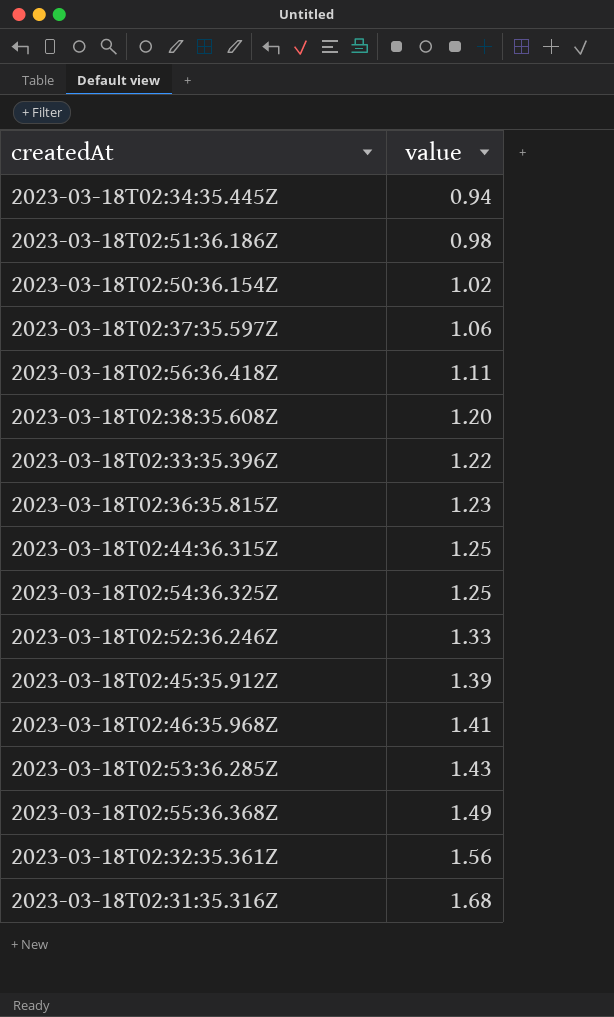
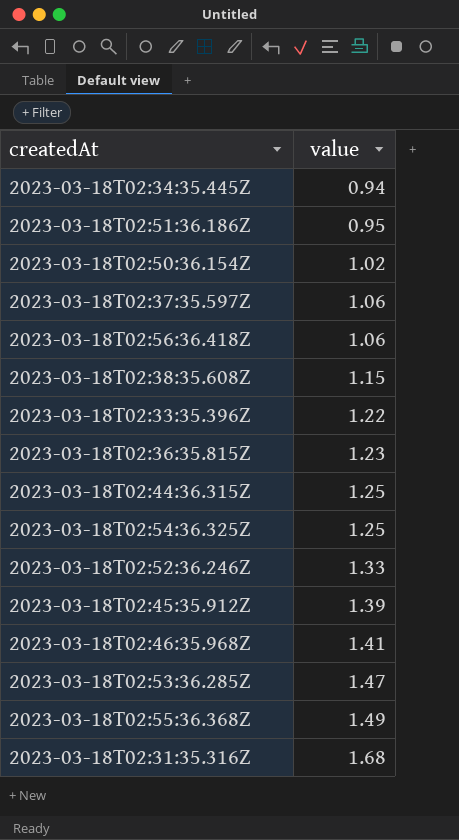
row 2023-03-18T02:32:35.361Z: 1.56 -> none
2023-03-18T02:51:36.186Z | value: 0.98 -> 0.95
2023-03-18T02:56:36.418Z | value: 1.11 -> 1.06
2023-03-18T02:38:35.608Z | value: 1.20 -> 1.15
2023-03-18T02:53:36.285Z | value: 1.43 -> 1.47

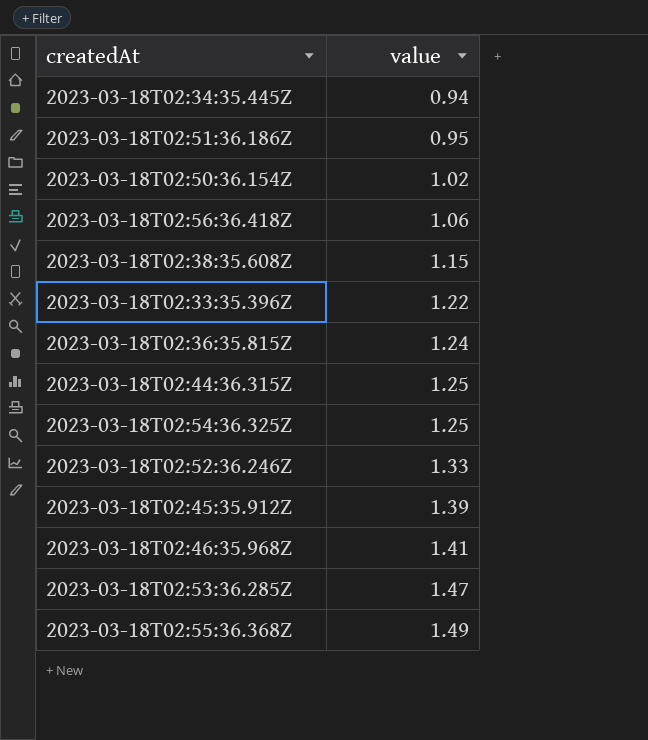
row 2023-03-18T02:37:35.597Z: 1.06 -> none
row 2023-03-18T02:31:35.316Z: 1.68 -> none
2023-03-18T02:36:35.815Z | value: 1.23 -> 1.24

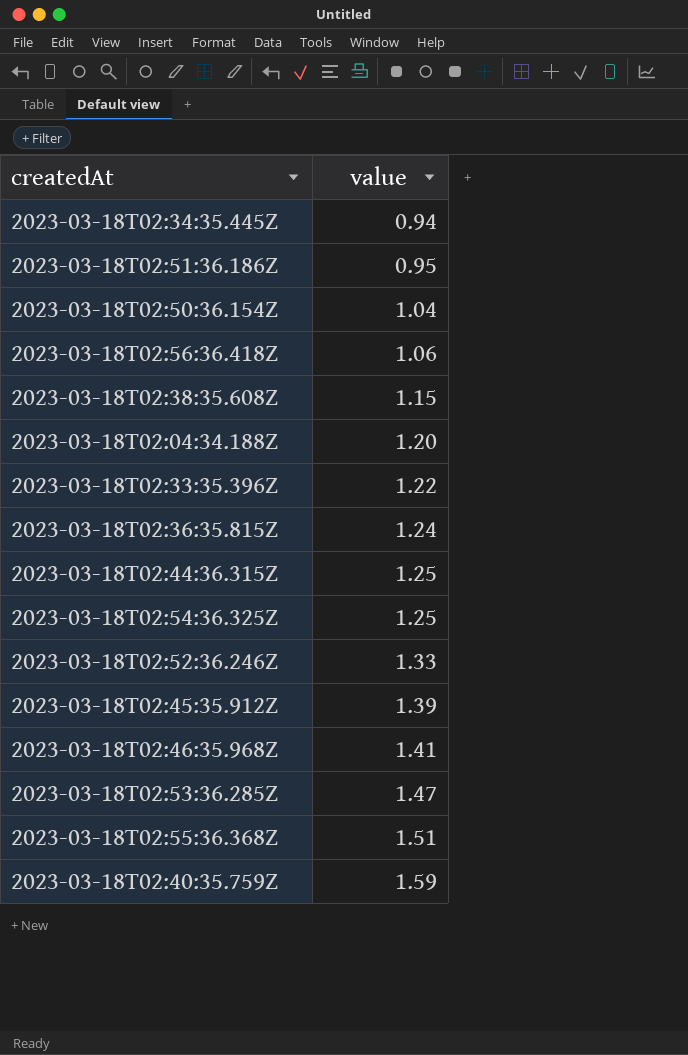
2023-03-18T02:50:36.154Z | value: 1.02 -> 1.04
row 2023-03-18T02:04:34.188Z: none -> 1.20
2023-03-18T02:55:36.368Z | value: 1.49 -> 1.51
row 2023-03-18T02:40:35.759Z: none -> 1.59

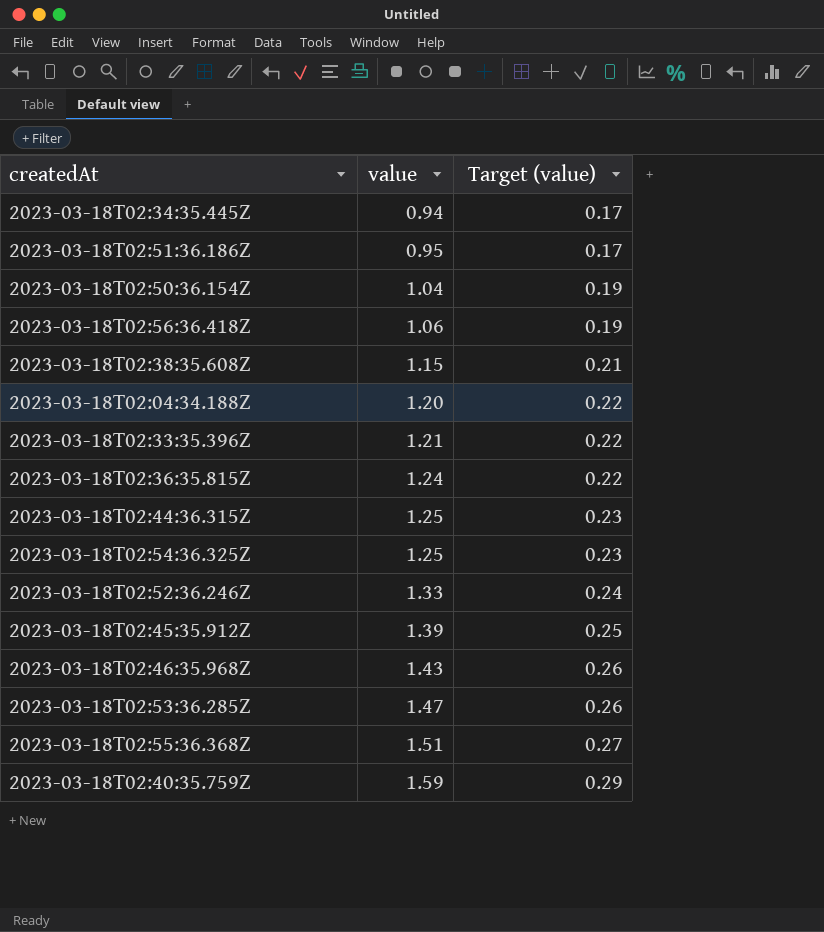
column Target (value) | formula: none -> [value] * 0.18
2023-03-18T02:33:35.396Z | value: 1.22 -> 1.21
2023-03-18T02:46:35.968Z | value: 1.41 -> 1.43

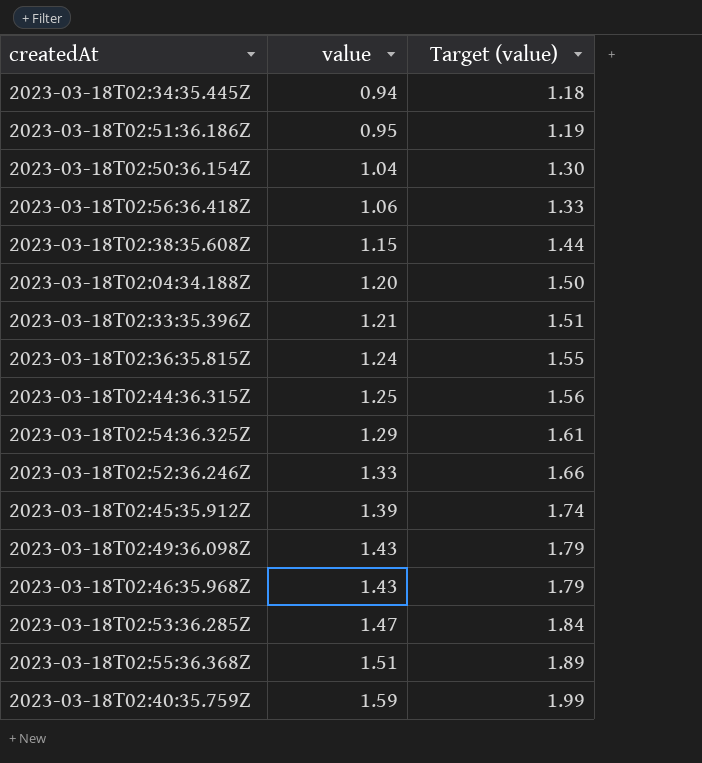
column Target (value) | formula: [value] * 0.18 -> [value] * 1.25
2023-03-18T02:54:36.325Z | value: 1.25 -> 1.29
row 2023-03-18T02:49:36.098Z: none -> 1.43 | 1.79

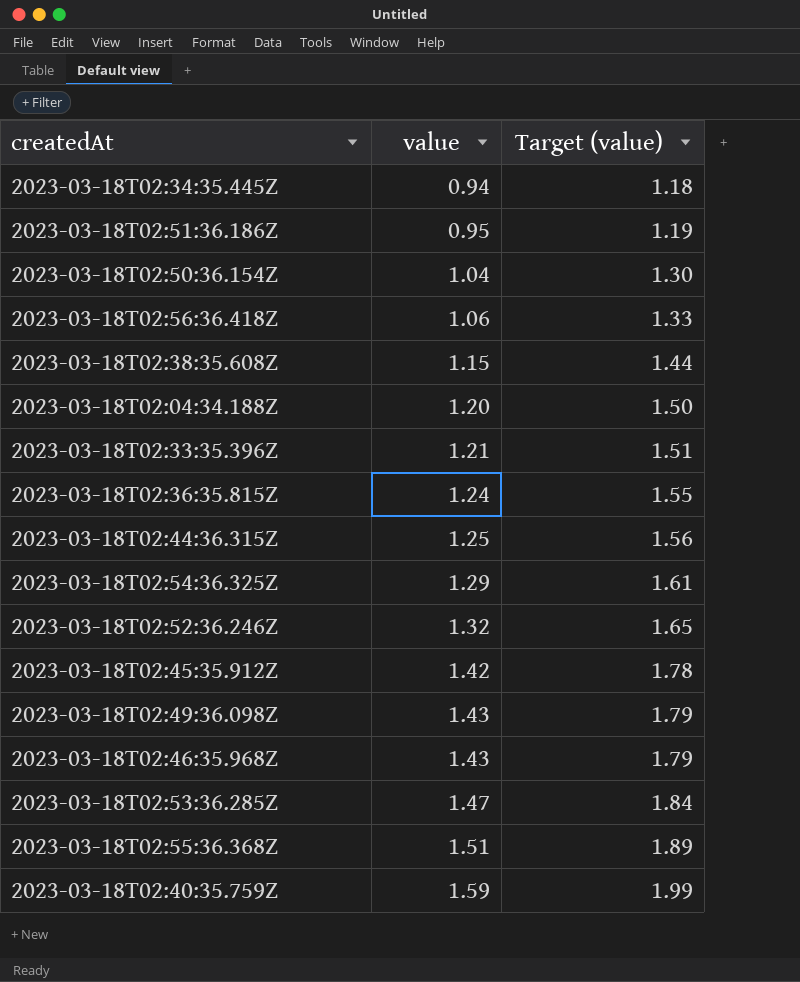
2023-03-18T02:52:36.246Z | value: 1.33 -> 1.32
2023-03-18T02:52:36.246Z | Target (value): 1.66 -> 1.65
2023-03-18T02:45:35.912Z | value: 1.39 -> 1.42
2023-03-18T02:45:35.912Z | Target (value): 1.74 -> 1.78

